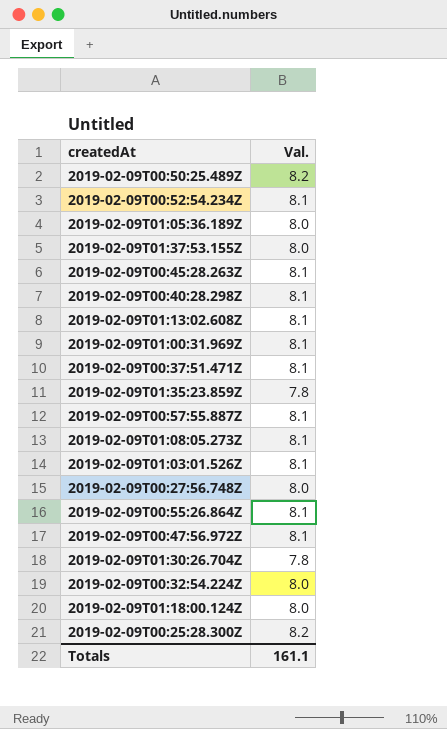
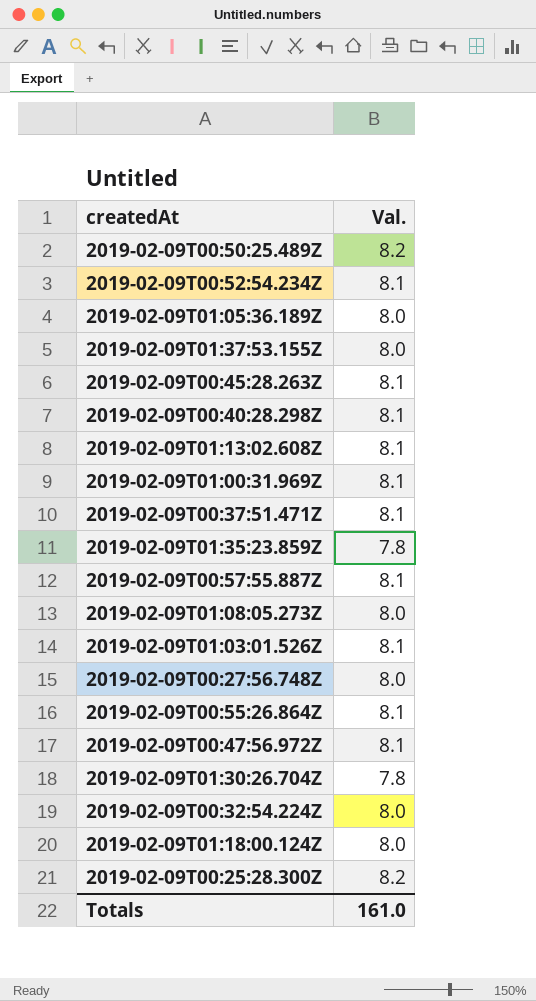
2019-02-09T01:08:05.273Z | Val.: 8.1 -> 8.0
Totals | Val.: 161.1 -> 161.0

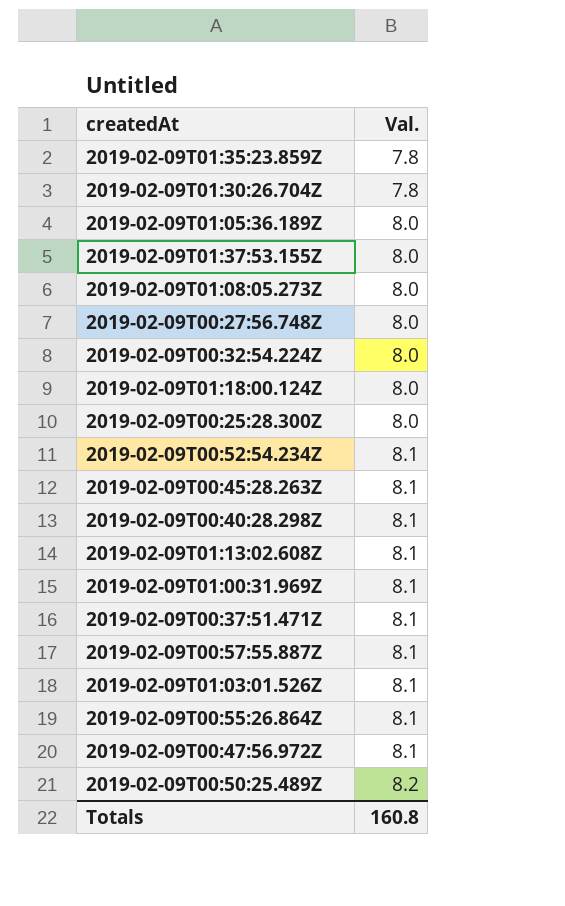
row order: none -> Val. ascending
2019-02-09T00:25:28.300Z | Val.: 8.2 -> 8.0
Totals | Val.: 161.0 -> 160.8

